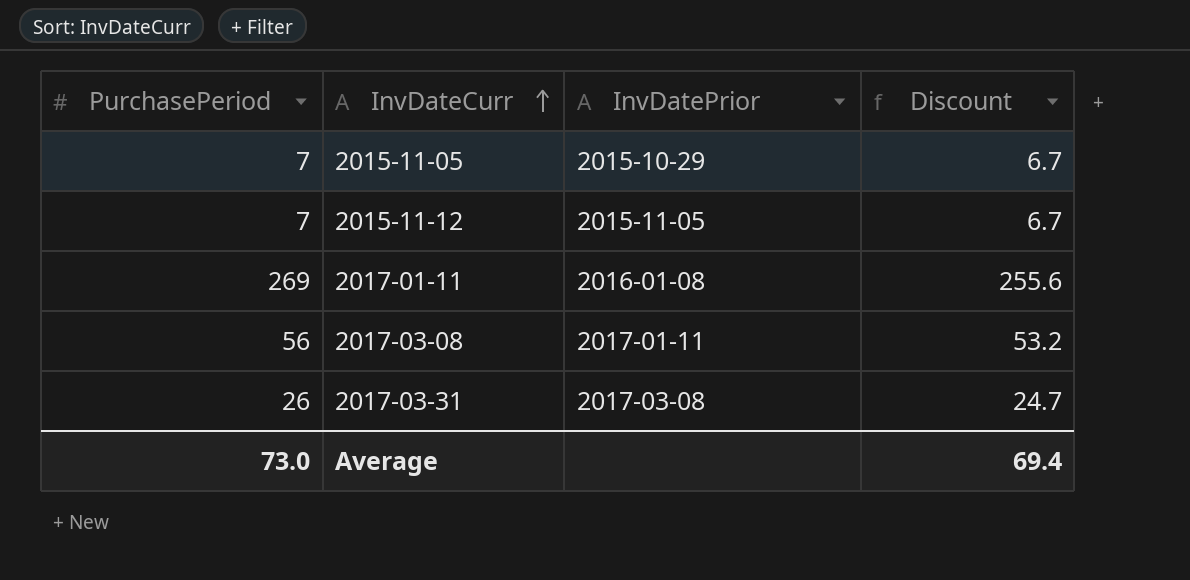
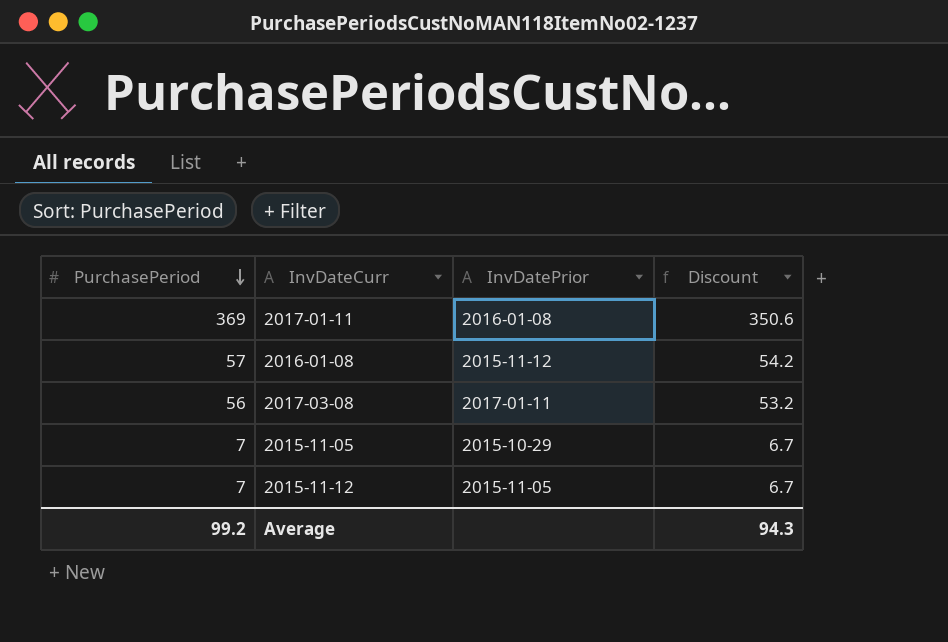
row order: InvDateCurr ascending -> PurchasePeriod descending
row 2017-03-31: 26 | 2017-03-08 | 24.7 -> none
2017-01-11 | PurchasePeriod: 269 -> 369
2017-01-11 | Discount: 255.6 -> 350.6
row 2016-01-08: none -> 57 | 2015-11-12 | 54.2
Average | PurchasePeriod: 73.0 -> 99.2
Average | Discount: 69.4 -> 94.3

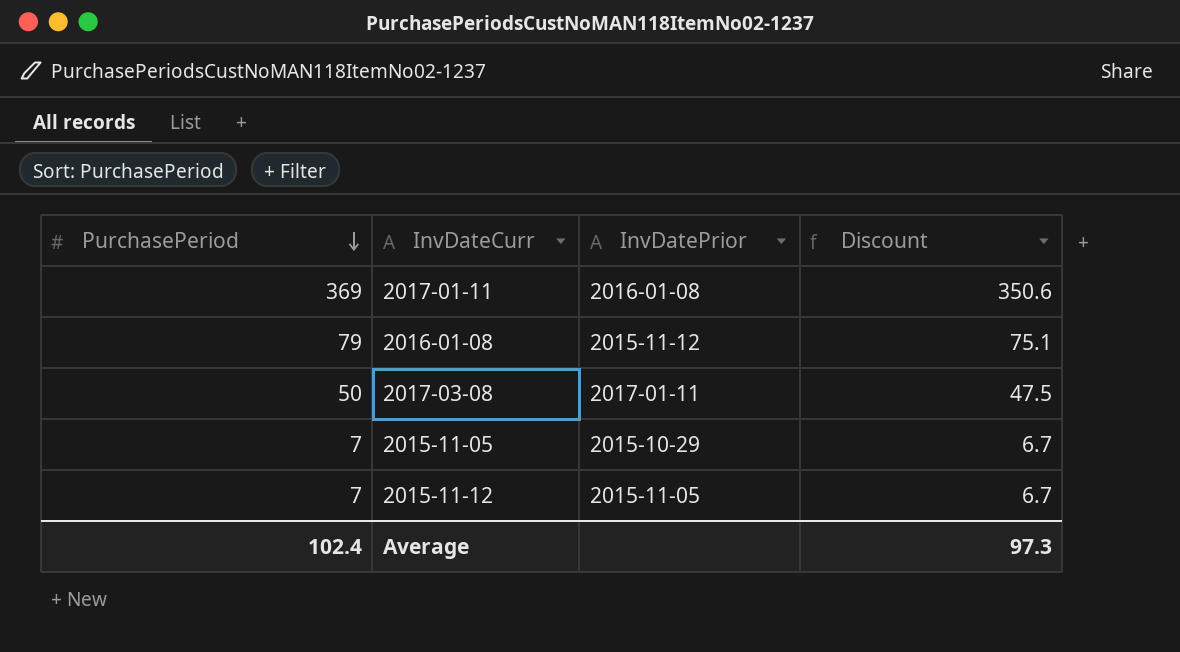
2016-01-08 | PurchasePeriod: 57 -> 79
2016-01-08 | Discount: 54.2 -> 75.1
2017-03-08 | PurchasePeriod: 56 -> 50
2017-03-08 | Discount: 53.2 -> 47.5
Average | PurchasePeriod: 99.2 -> 102.4
Average | Discount: 94.3 -> 97.3

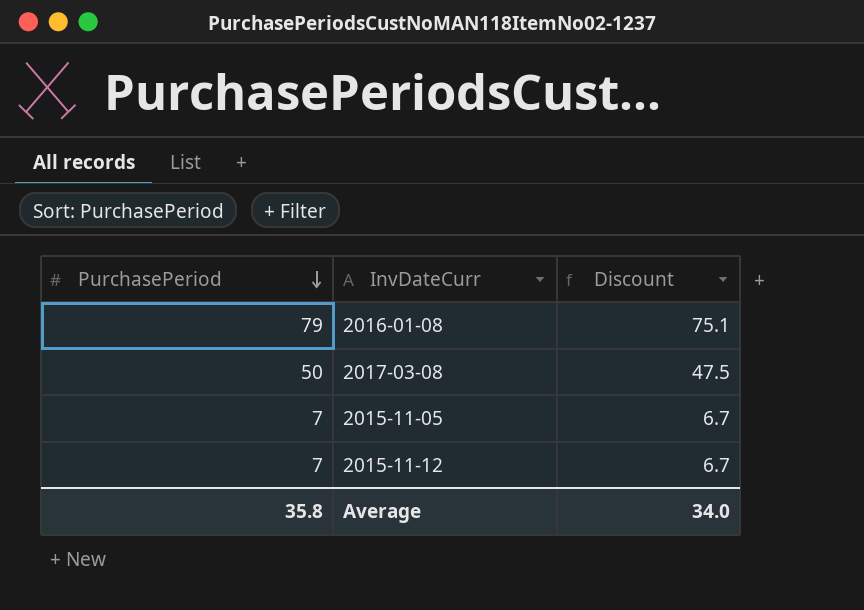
column InvDatePrior | position: 3 -> none
row 2017-01-11: 369 | 2016-01-08 | 350.6 -> none
Average | PurchasePeriod: 102.4 -> 35.8
Average | Discount: 97.3 -> 34.0

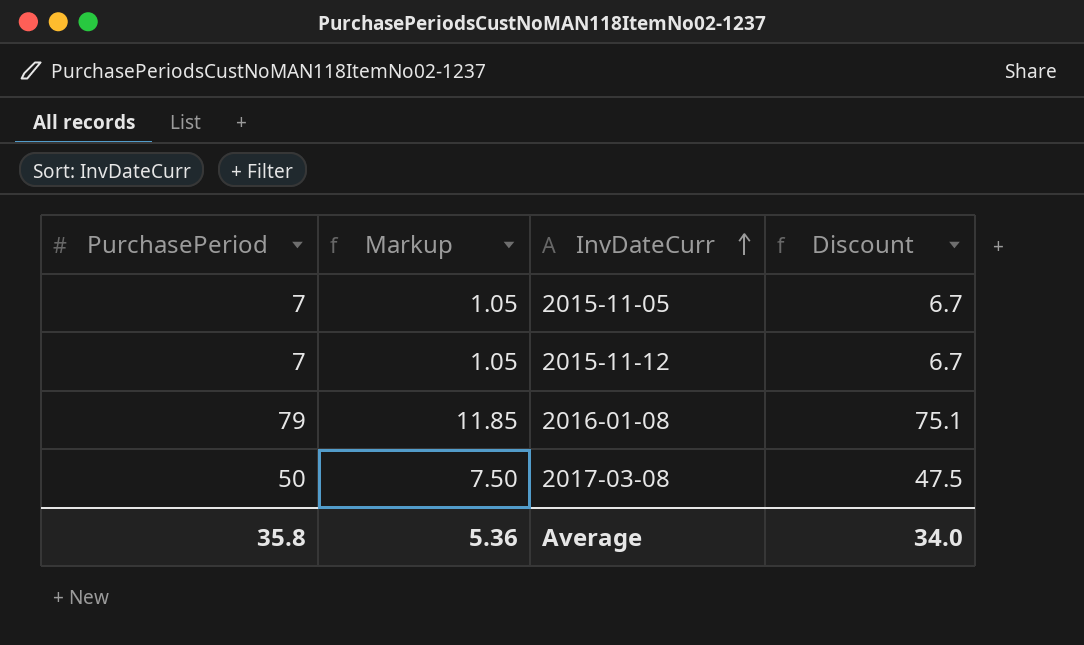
row order: PurchasePeriod descending -> InvDateCurr ascending
column Markup | formula: none -> [PurchasePeriod] * 0.15

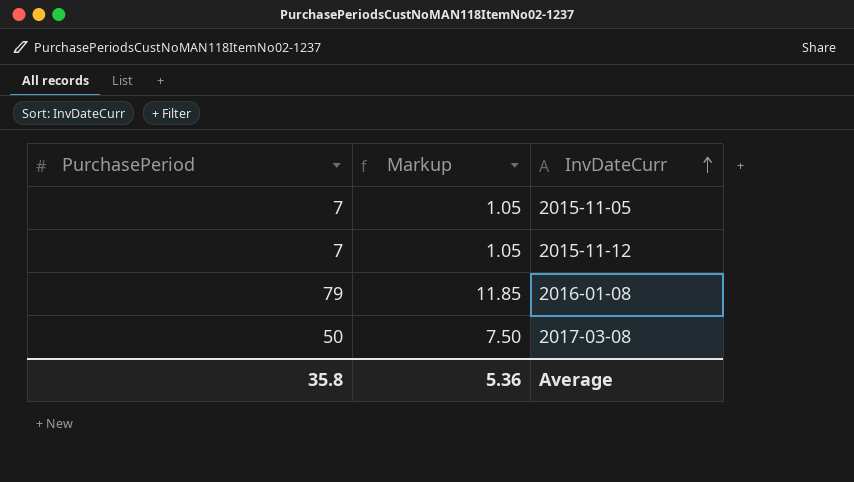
column Discount | formula: [PurchasePeriod] * 0.95 -> none

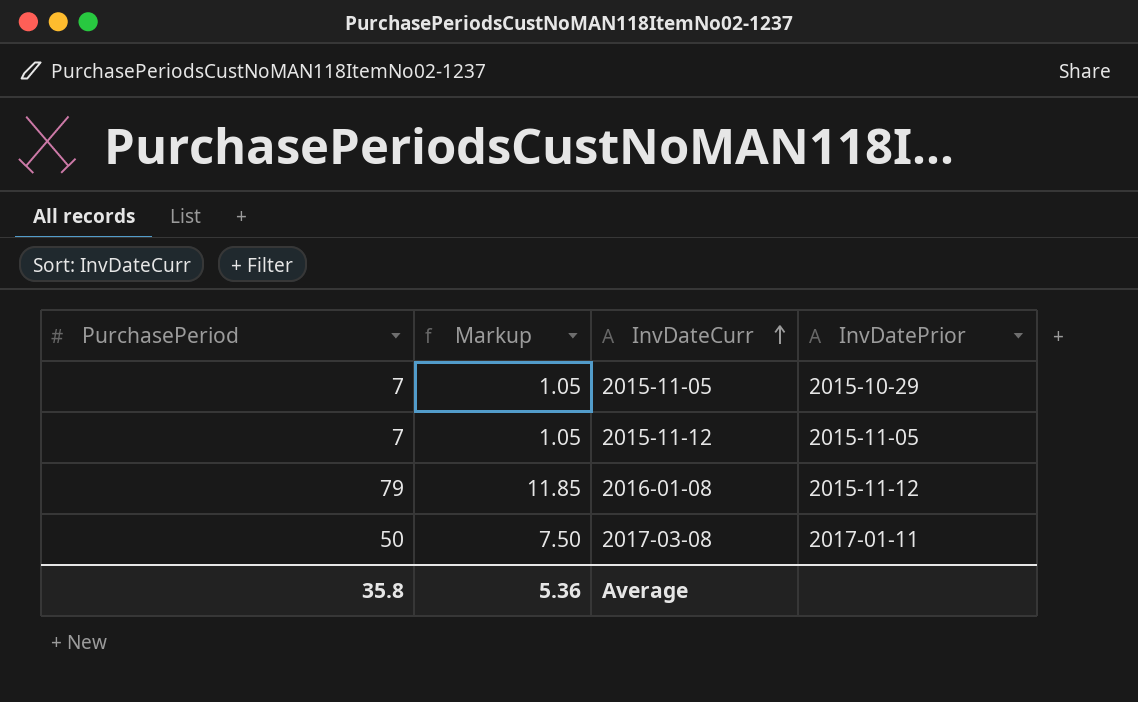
column InvDatePrior | position: none -> 4

